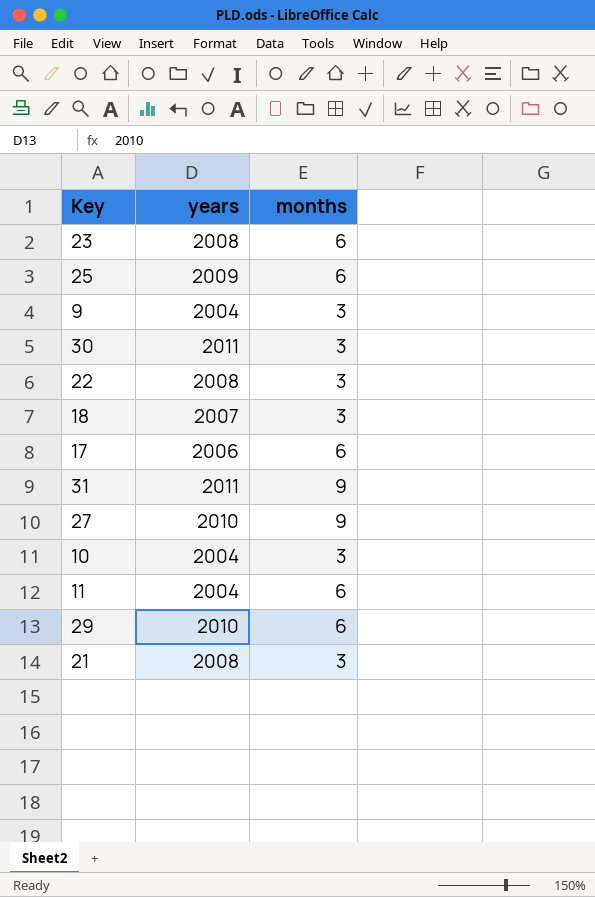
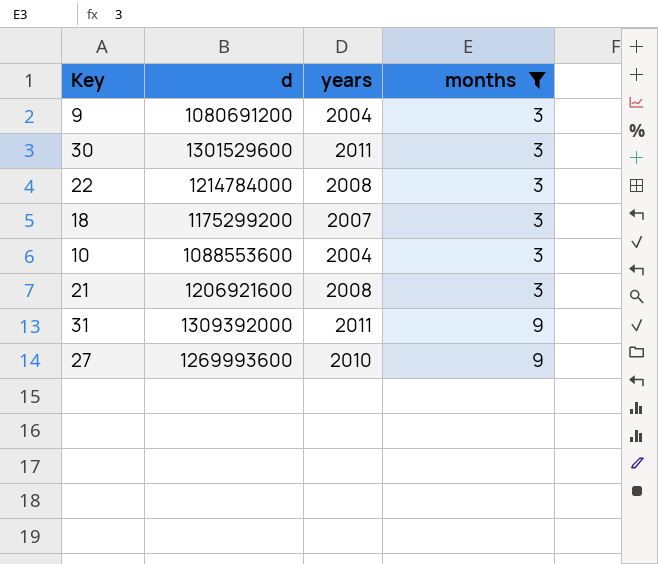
filter: none -> months != 6
row order: none -> months ascending
column d | position: none -> 2

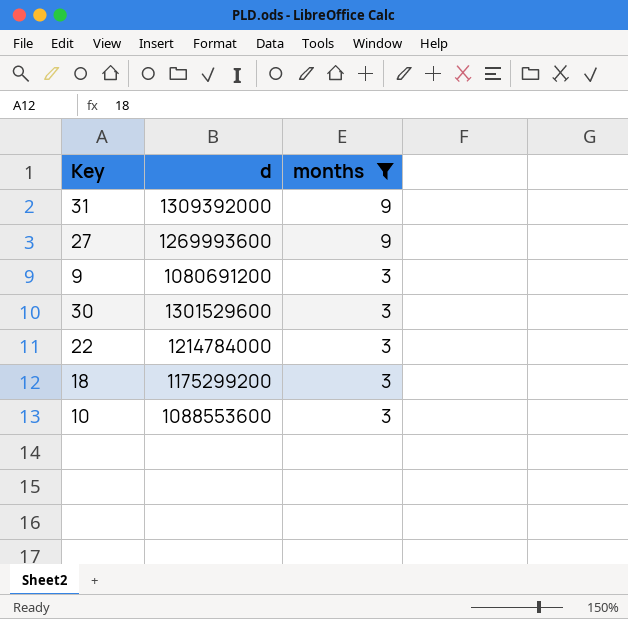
row order: months ascending -> months descending
column years | position: 3 -> none
row 21: 1206921600 | 2008 | 3 -> none

